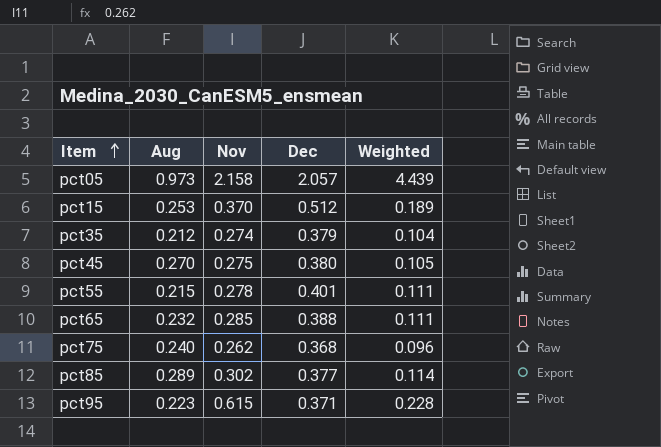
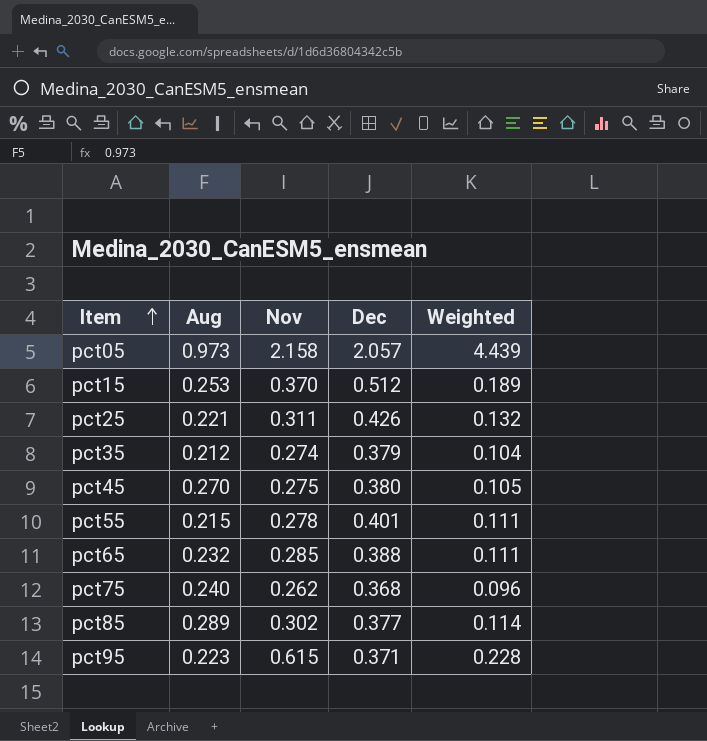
row pct25: none -> 0.221 | 0.311 | 0.426 | 0.132

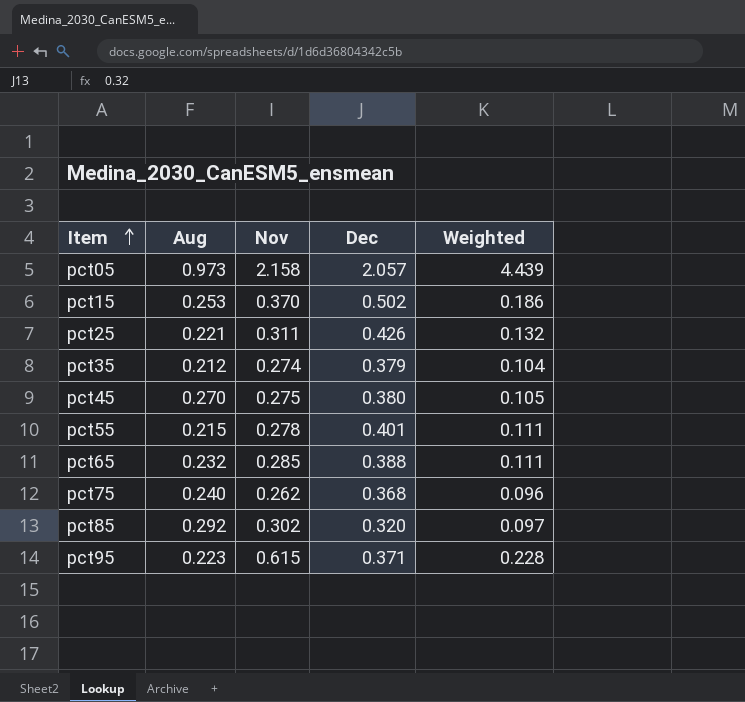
pct15 | Dec: 0.512 -> 0.502
pct15 | Weighted: 0.189 -> 0.186
pct85 | Aug: 0.289 -> 0.292
pct85 | Dec: 0.377 -> 0.320
pct85 | Weighted: 0.114 -> 0.097

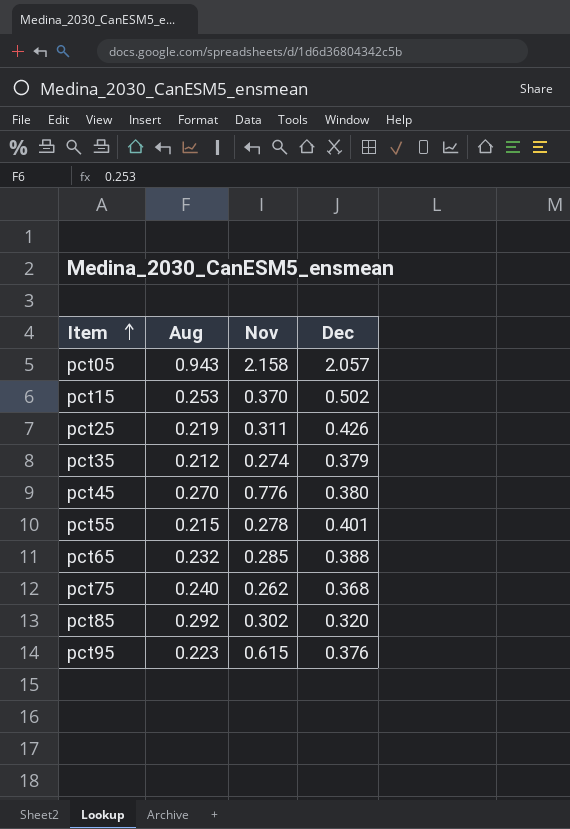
column Weighted | formula: [Nov] * [Dec] -> none
pct05 | Aug: 0.973 -> 0.943
pct25 | Aug: 0.221 -> 0.219
pct45 | Nov: 0.275 -> 0.776
pct95 | Dec: 0.371 -> 0.376

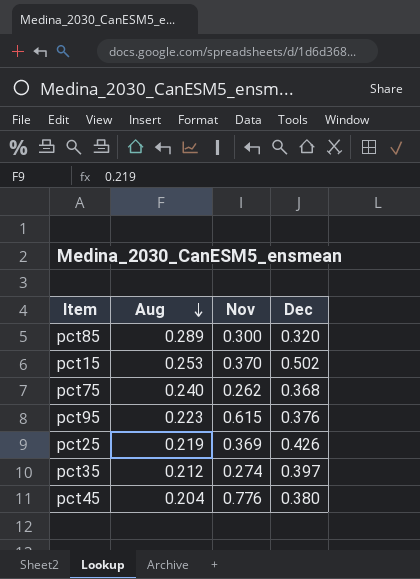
row order: Item ascending -> Aug descending
row pct05: 0.943 | 2.158 | 2.057 -> none
row pct55: 0.215 | 0.278 | 0.401 -> none
row pct65: 0.232 | 0.285 | 0.388 -> none
pct85 | Aug: 0.292 -> 0.289
pct85 | Nov: 0.302 -> 0.300
pct25 | Nov: 0.311 -> 0.369
pct35 | Dec: 0.379 -> 0.397
pct45 | Aug: 0.270 -> 0.204

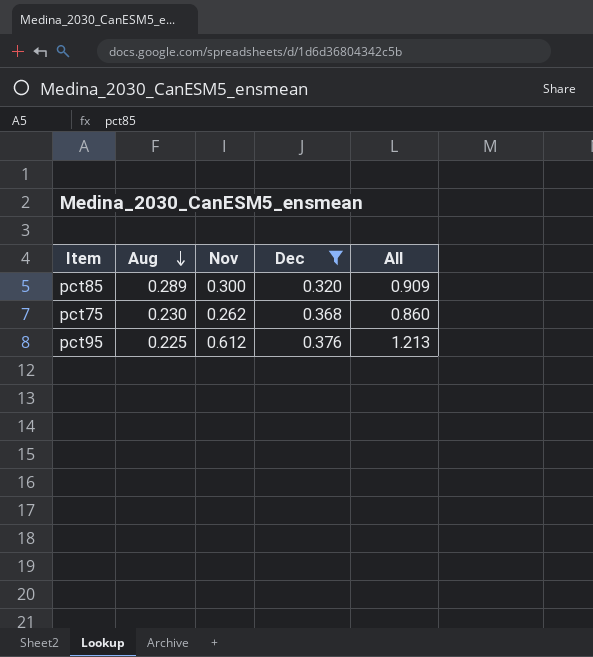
filter: none -> Dec <= 0.376
column All | formula: none -> [Aug] + [Nov] + [Dec]
pct75 | Aug: 0.240 -> 0.230
pct95 | Aug: 0.223 -> 0.225
pct95 | Nov: 0.615 -> 0.612

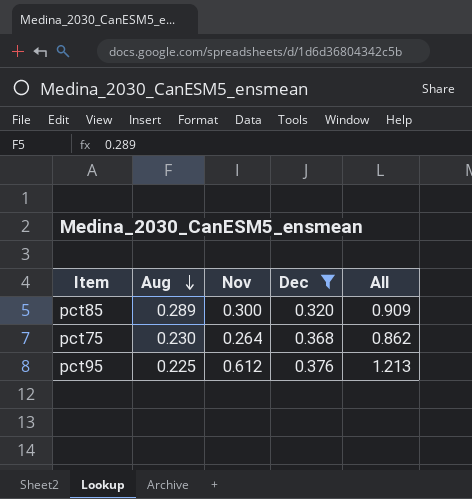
pct75 | Nov: 0.262 -> 0.264
pct75 | All: 0.860 -> 0.862

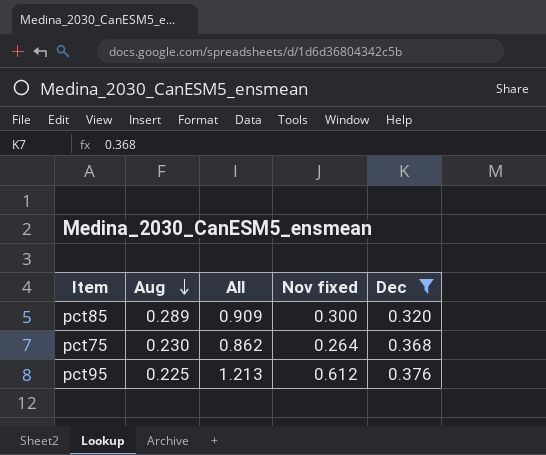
column All | position: 5 -> 3
column name: Nov -> Nov fixed

